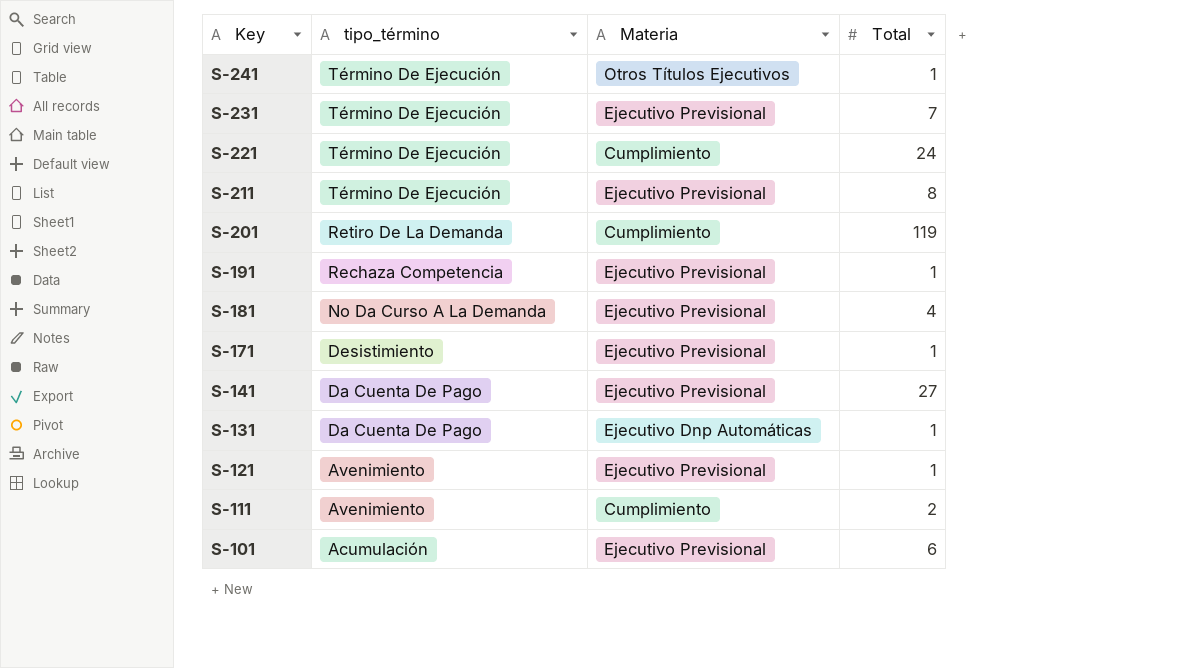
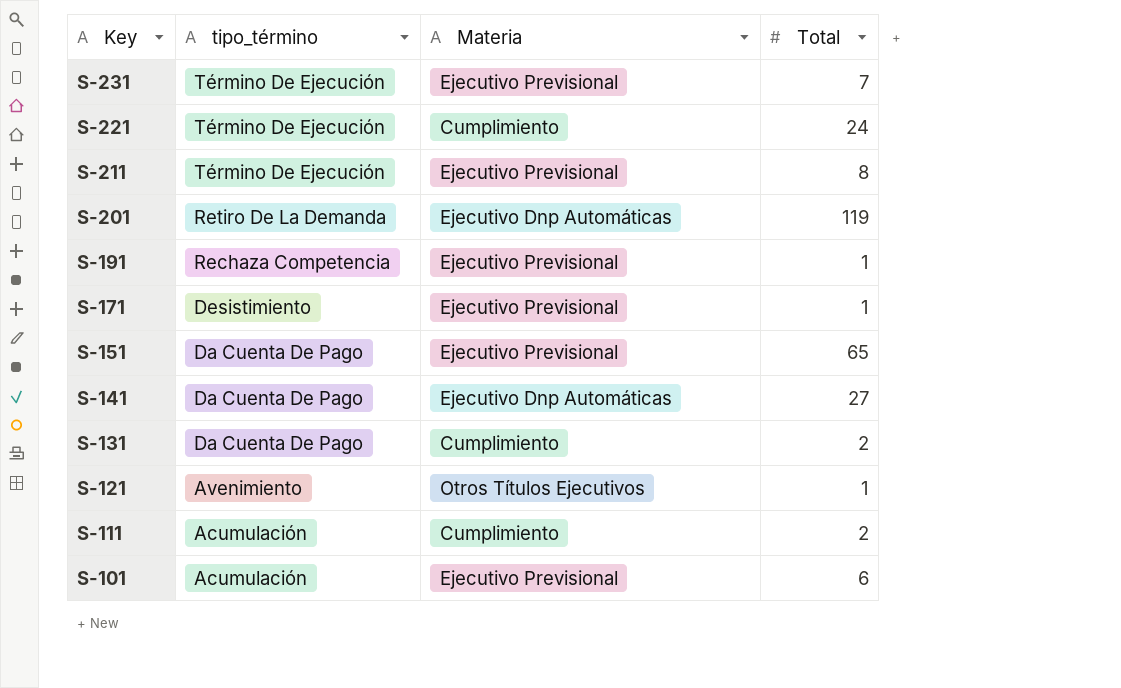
row S-241: Término De Ejecución | Otros Títulos Ejecutivos | 1 -> none
row S-181: No Da Curso A La Demanda | Ejecutivo Previsional | 4 -> none
S-201 | Materia: Cumplimiento -> Ejecutivo Dnp Automáticas
row S-151: none -> Da Cuenta De Pago | Ejecutivo Previsional | 65
S-141 | Materia: Ejecutivo Previsional -> Ejecutivo Dnp Automáticas
S-131 | Materia: Ejecutivo Dnp Automáticas -> Cumplimiento
S-131 | Total: 1 -> 2
S-121 | Materia: Ejecutivo Previsional -> Otros Títulos Ejecutivos
S-111 | tipo_término: Avenimiento -> Acumulación

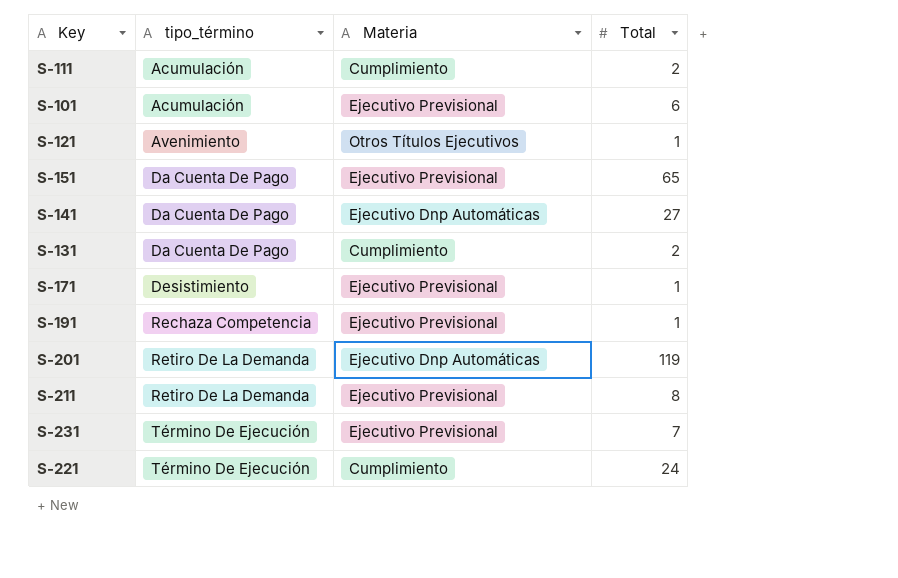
row order: Key descending -> tipo_término ascending
S-211 | tipo_término: Término De Ejecución -> Retiro De La Demanda

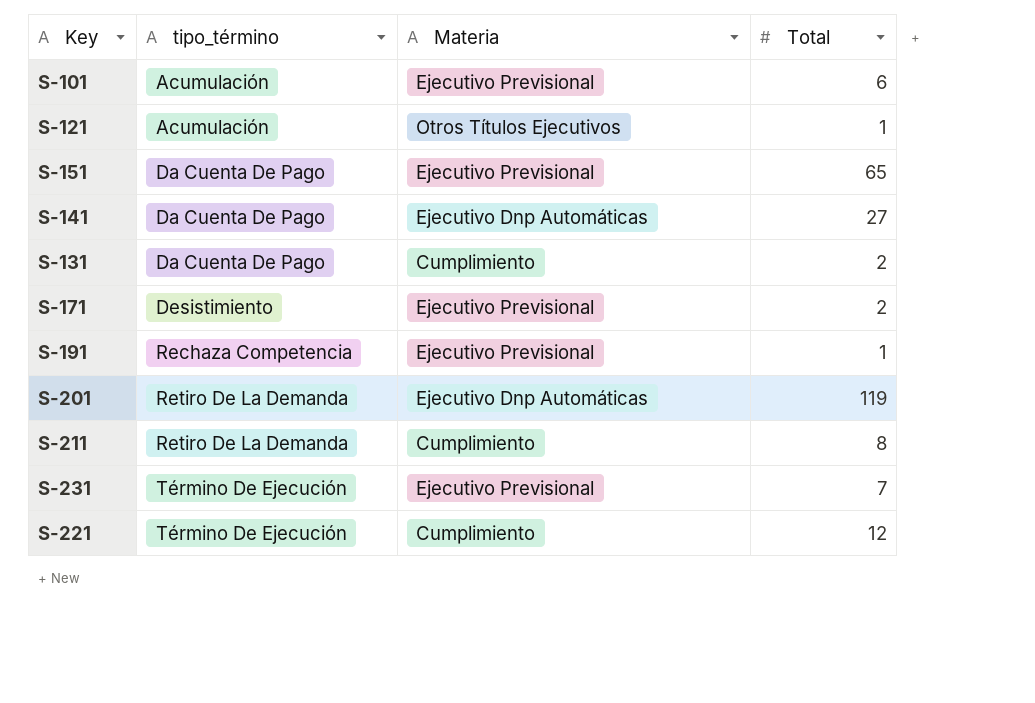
row S-111: Acumulación | Cumplimiento | 2 -> none
S-121 | tipo_término: Avenimiento -> Acumulación
S-171 | Total: 1 -> 2
S-211 | Materia: Ejecutivo Previsional -> Cumplimiento
S-221 | Total: 24 -> 12

